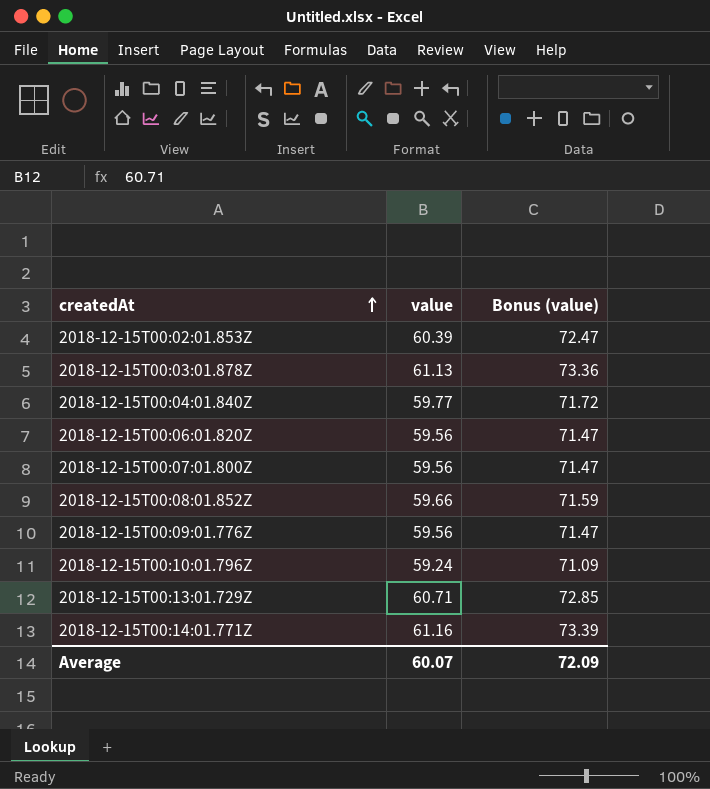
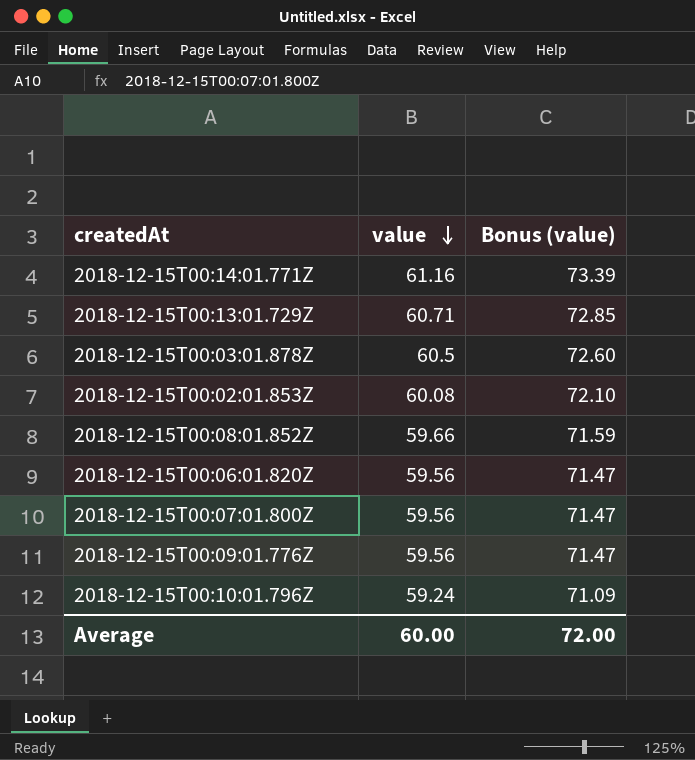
row order: createdAt ascending -> value descending
row 2018-12-15T00:04:01.840Z: 59.77 | 71.72 -> none
2018-12-15T00:03:01.878Z | value: 61.13 -> 60.5
2018-12-15T00:03:01.878Z | Bonus (value): 73.36 -> 72.60
2018-12-15T00:02:01.853Z | value: 60.39 -> 60.08
2018-12-15T00:02:01.853Z | Bonus (value): 72.47 -> 72.10
Average | value: 60.07 -> 60.00
Average | Bonus (value): 72.09 -> 72.00

